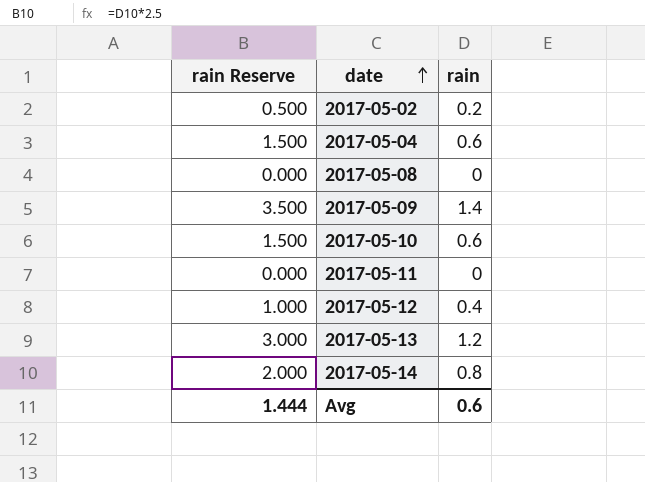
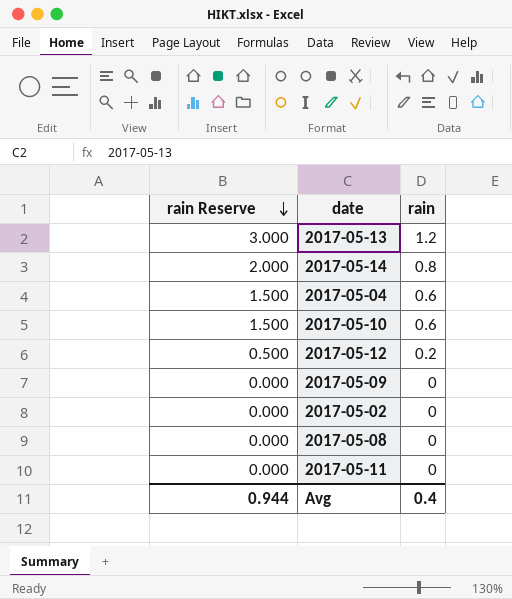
row order: date ascending -> rain Reserve descending
2017-05-12 | rain Reserve: 1.000 -> 0.500
2017-05-12 | rain: 0.4 -> 0.2
2017-05-09 | rain Reserve: 3.500 -> 0.000
2017-05-09 | rain: 1.4 -> 0
2017-05-02 | rain Reserve: 0.500 -> 0.000
2017-05-02 | rain: 0.2 -> 0
Avg | rain Reserve: 1.444 -> 0.944
Avg | rain: 0.6 -> 0.4

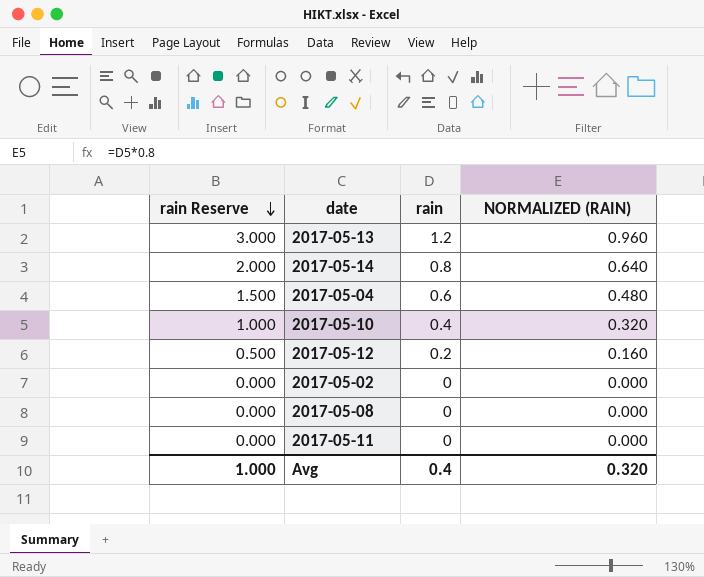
column NORMALIZED (RAIN) | formula: none -> [rain] * 0.8
row 2017-05-09: 0.000 | 0 -> none
2017-05-10 | rain Reserve: 1.500 -> 1.000
2017-05-10 | rain: 0.6 -> 0.4
Avg | rain Reserve: 0.944 -> 1.000

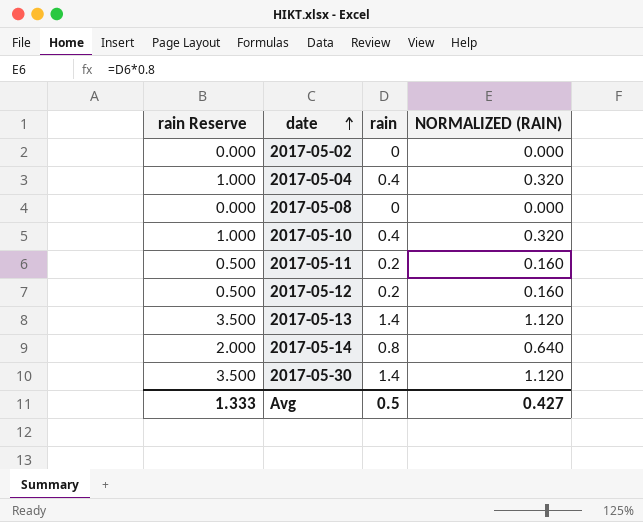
row order: rain Reserve descending -> date ascending
2017-05-04 | rain Reserve: 1.500 -> 1.000
2017-05-04 | rain: 0.6 -> 0.4
2017-05-04 | NORMALIZED (RAIN): 0.480 -> 0.320
2017-05-11 | rain Reserve: 0.000 -> 0.500
2017-05-11 | rain: 0 -> 0.2
2017-05-11 | NORMALIZED (RAIN): 0.000 -> 0.160
2017-05-13 | rain Reserve: 3.000 -> 3.500
2017-05-13 | rain: 1.2 -> 1.4
2017-05-13 | NORMALIZED (RAIN): 0.960 -> 1.120
row 2017-05-30: none -> 3.500 | 1.4 | 1.120
Avg | rain Reserve: 1.000 -> 1.333
Avg | rain: 0.4 -> 0.5
Avg | NORMALIZED (RAIN): 0.320 -> 0.427

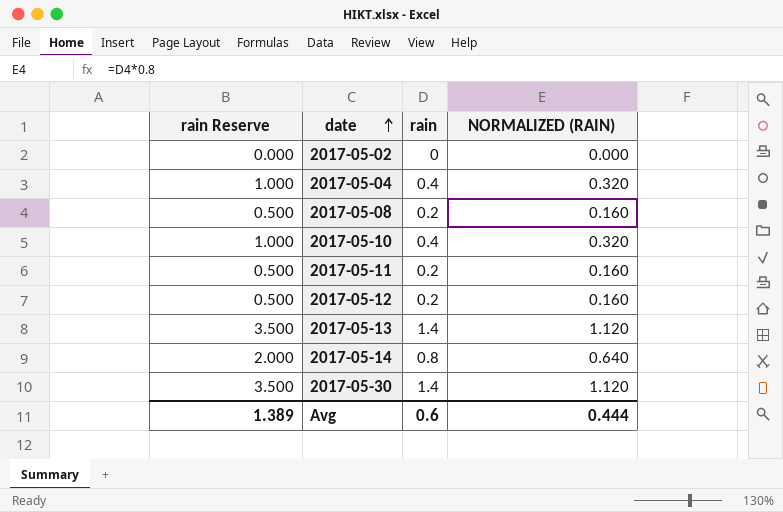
2017-05-08 | rain Reserve: 0.000 -> 0.500
2017-05-08 | rain: 0 -> 0.2
2017-05-08 | NORMALIZED (RAIN): 0.000 -> 0.160
Avg | rain Reserve: 1.333 -> 1.389
Avg | rain: 0.5 -> 0.6
Avg | NORMALIZED (RAIN): 0.427 -> 0.444

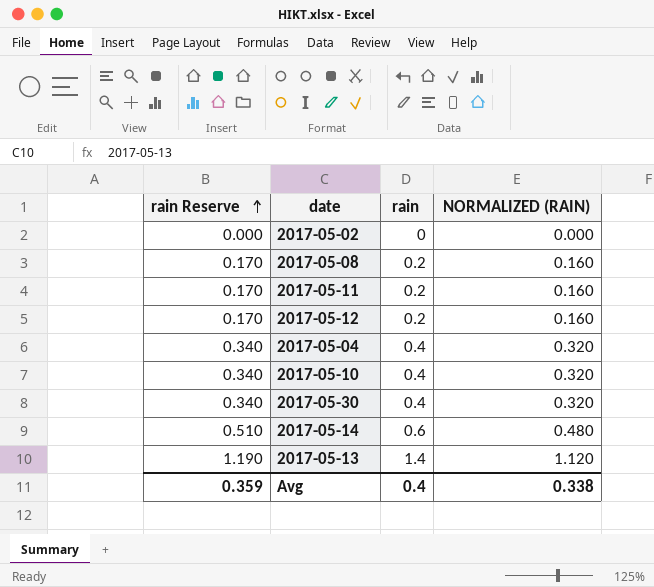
row order: date ascending -> rain Reserve ascending
column rain Reserve | formula: [rain] * 2.5 -> [rain] * 0.85
2017-05-30 | rain: 1.4 -> 0.4
2017-05-30 | NORMALIZED (RAIN): 1.120 -> 0.320
2017-05-14 | rain: 0.8 -> 0.6
2017-05-14 | NORMALIZED (RAIN): 0.640 -> 0.480
Avg | rain Reserve: 1.389 -> 0.359
Avg | rain: 0.6 -> 0.4
Avg | NORMALIZED (RAIN): 0.444 -> 0.338

